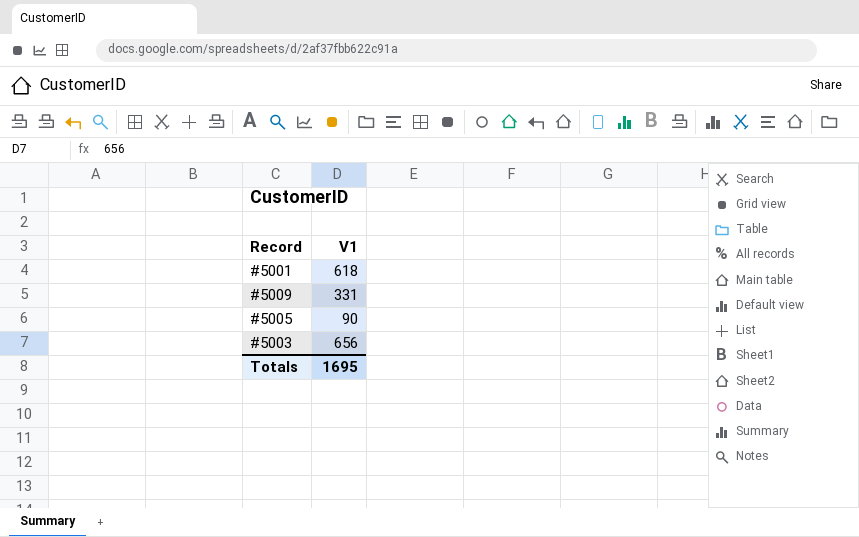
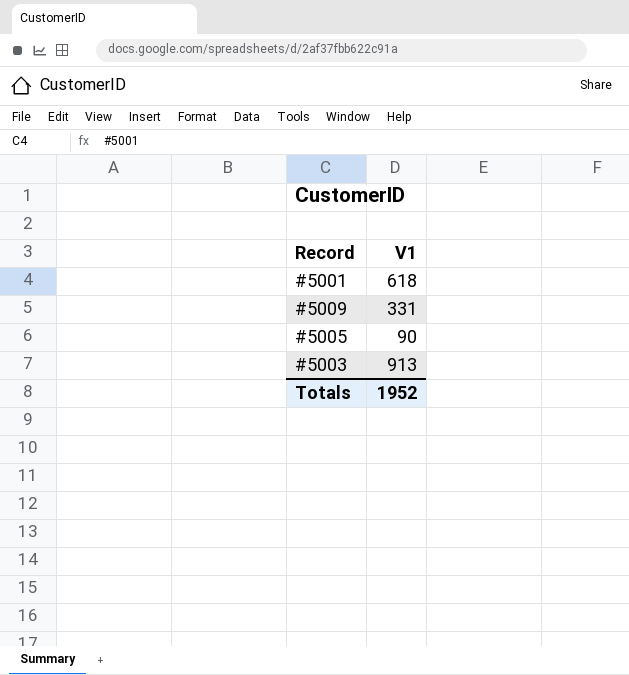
#5003 | V1: 656 -> 913
Totals | V1: 1695 -> 1952

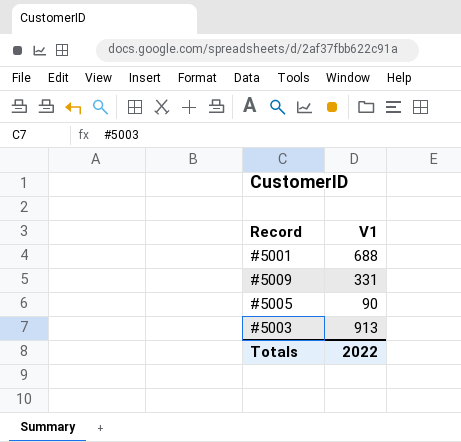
#5001 | V1: 618 -> 688
Totals | V1: 1952 -> 2022

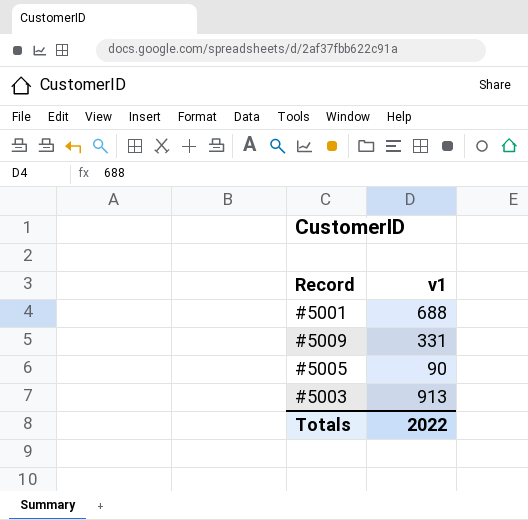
column name: V1 -> v1

